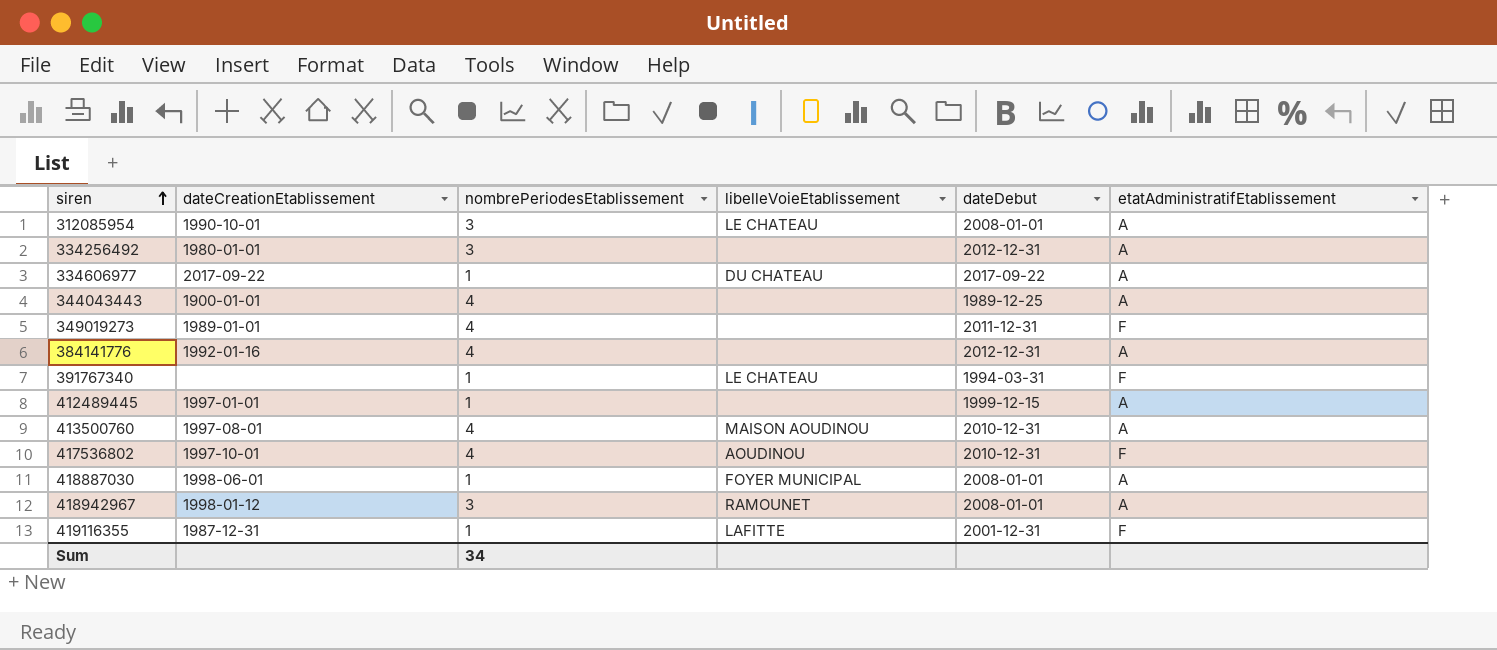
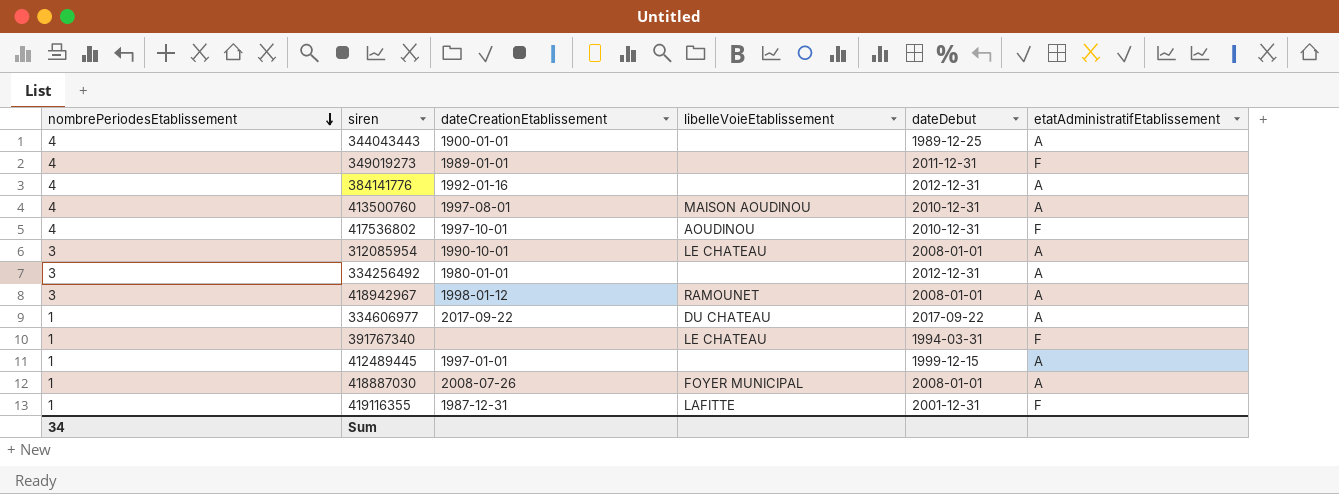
row order: siren ascending -> nombrePeriodesEtablissement descending
column nombrePeriodesEtablissement | position: 3 -> 1
418887030 | dateCreationEtablissement: 1998-06-01 -> 2008-07-26

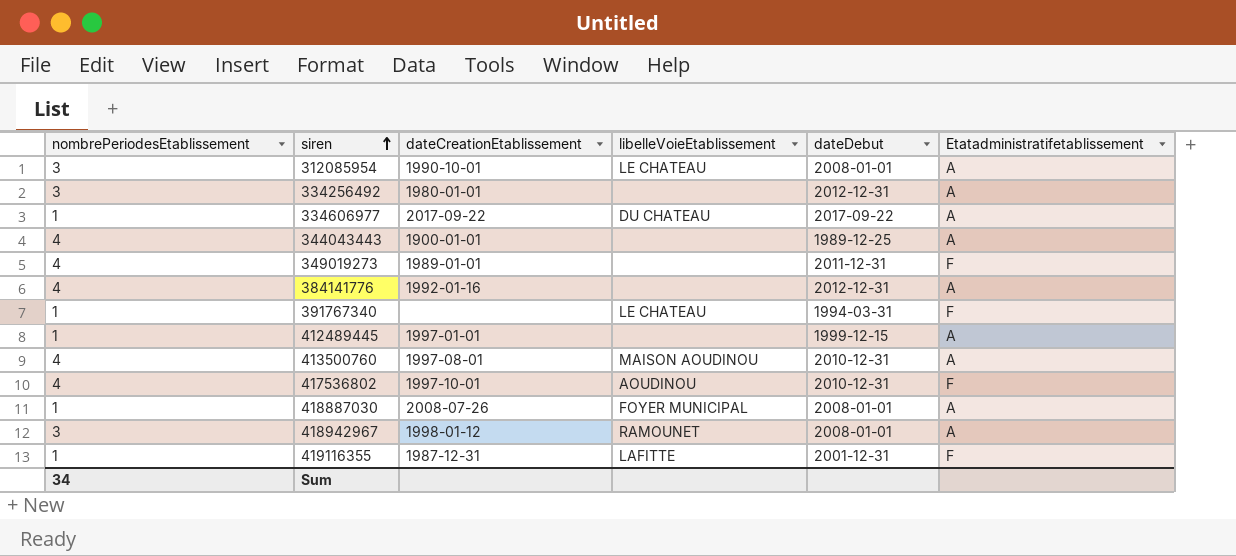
row order: nombrePeriodesEtablissement descending -> siren ascending
column name: etatAdministratifEtablissement -> Etatadministratifetablissement

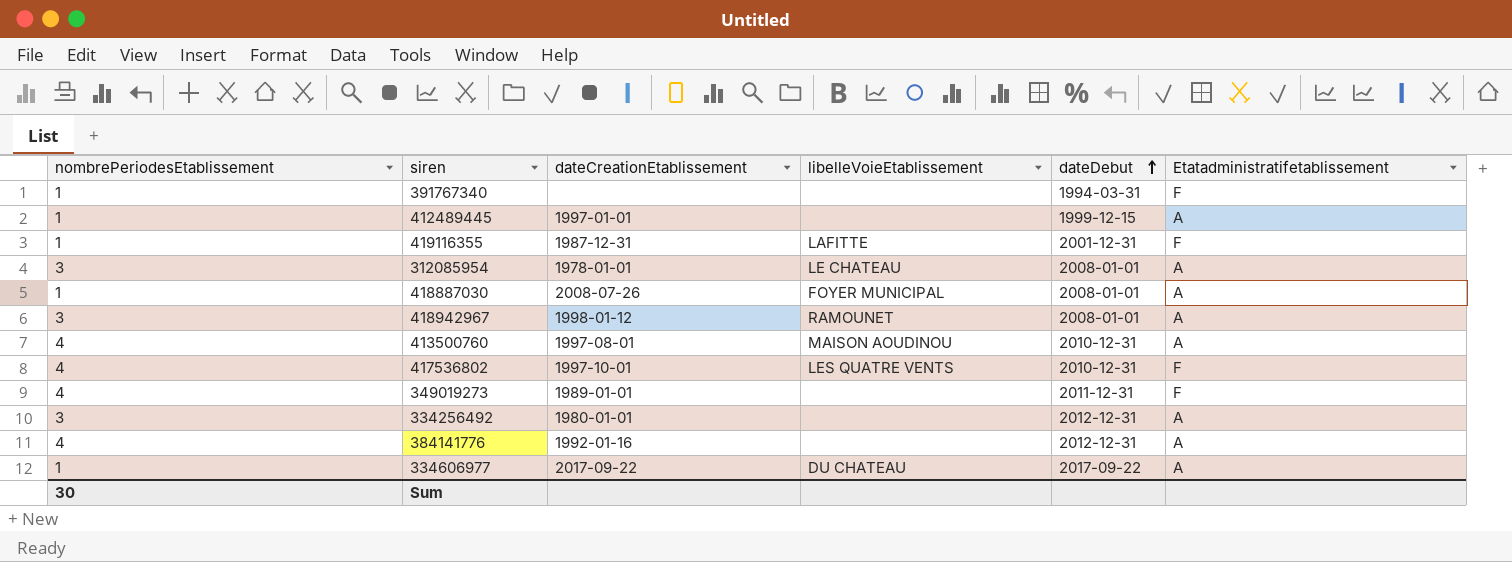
row order: siren ascending -> dateDebut ascending
row 344043443: 4 | 1900-01-01 | none | 1989-12-25 | A -> none
391767340 | libelleVoieEtablissement: LE CHATEAU -> none
312085954 | dateCreationEtablissement: 1990-10-01 -> 1978-01-01
417536802 | libelleVoieEtablissement: AOUDINOU -> LES QUATRE VENTS
Sum | nombrePeriodesEtablissement: 34 -> 30

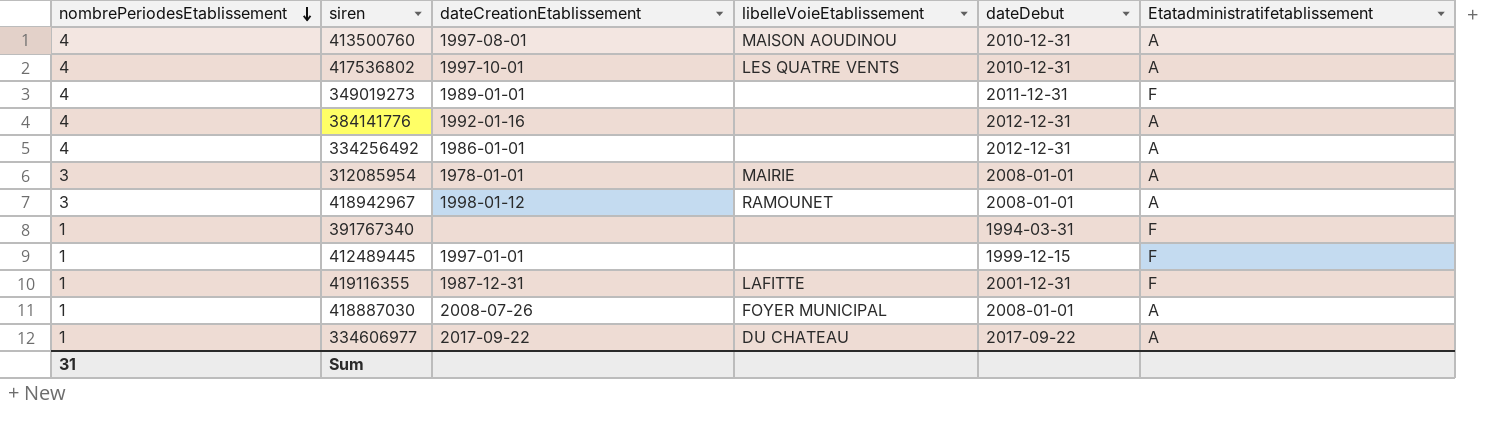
row order: dateDebut ascending -> nombrePeriodesEtablissement descending
417536802 | Etatadministratifetablissement: F -> A
334256492 | nombrePeriodesEtablissement: 3 -> 4
334256492 | dateCreationEtablissement: 1980-01-01 -> 1986-01-01
312085954 | libelleVoieEtablissement: LE CHATEAU -> MAIRIE
412489445 | Etatadministratifetablissement: A -> F
Sum | nombrePeriodesEtablissement: 30 -> 31

